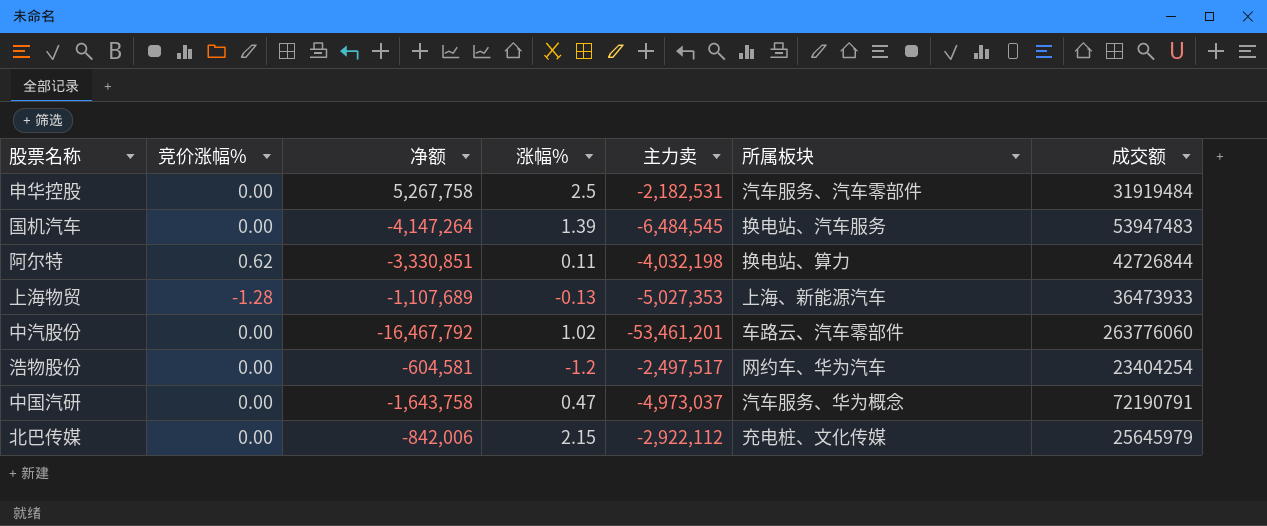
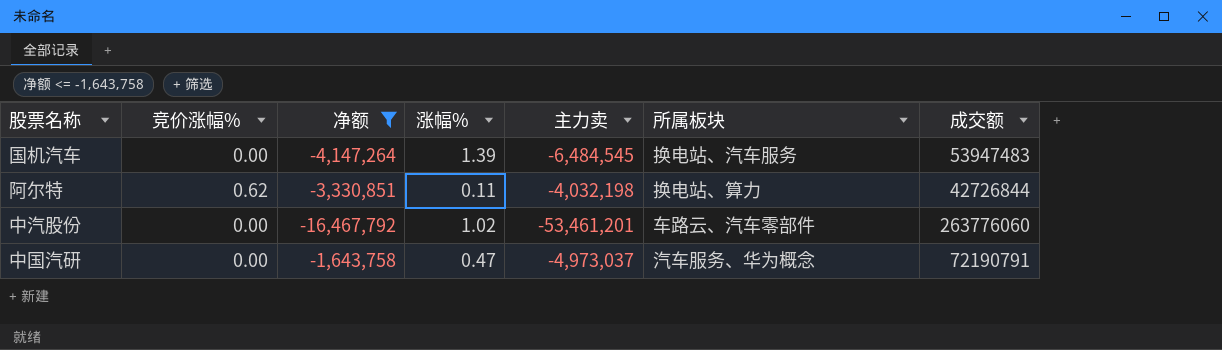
filter: none -> 净额 <= -1,643,758

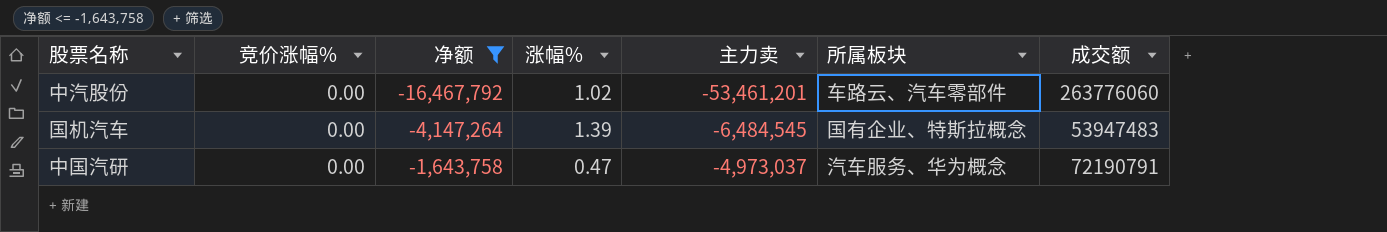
row order: none -> 净额 ascending
row 阿尔特: 0.62 | -3,330,851 | 0.11 | -4,032,198 | 换电站、算力 | 42726844 -> none
国机汽车 | 所属板块: 换电站、汽车服务 -> 国有企业、特斯拉概念

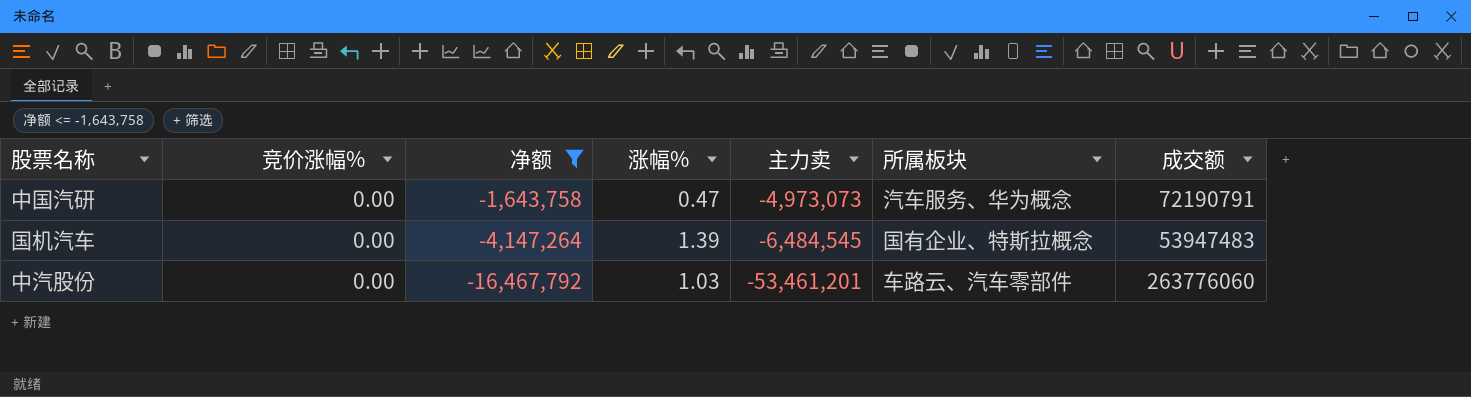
row order: 净额 ascending -> 净额 descending
中国汽研 | 主力卖: -4,973,037 -> -4,973,073
中汽股份 | 涨幅%: 1.02 -> 1.03

